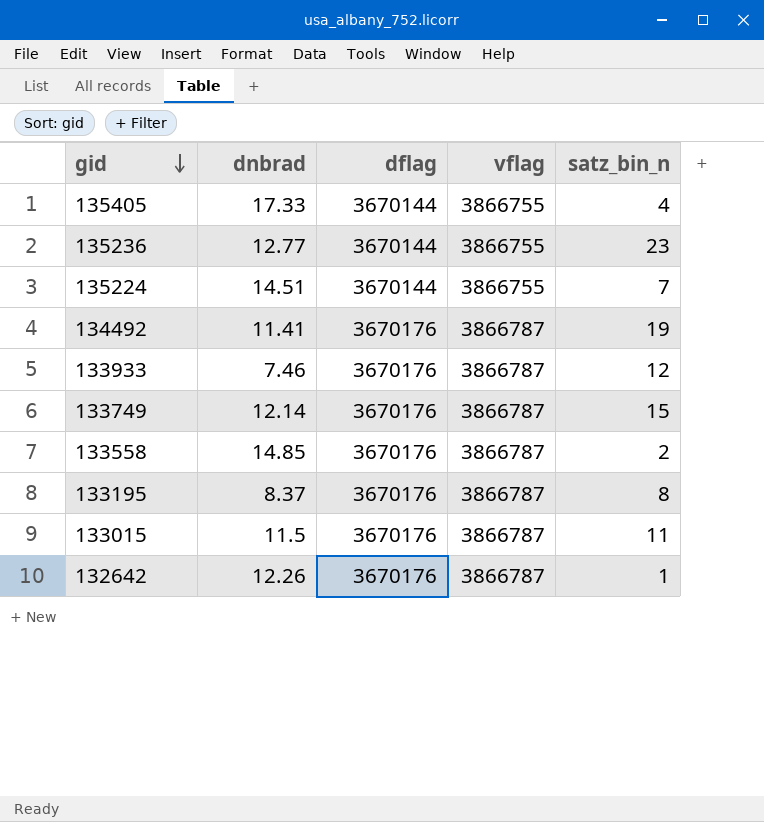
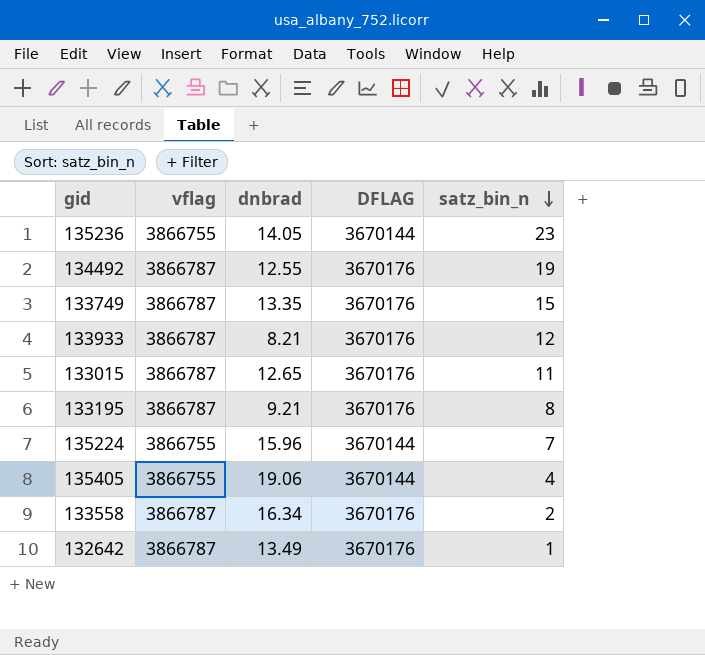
row order: gid descending -> satz_bin_n descending
column vflag | position: 4 -> 2
column name: dflag -> DFLAG
135236 | dnbrad: 12.77 -> 14.05
134492 | dnbrad: 11.41 -> 12.55
133749 | dnbrad: 12.14 -> 13.35
133933 | dnbrad: 7.46 -> 8.21
133015 | dnbrad: 11.5 -> 12.65
133195 | dnbrad: 8.37 -> 9.21
135224 | dnbrad: 14.51 -> 15.96
135405 | dnbrad: 17.33 -> 19.06
133558 | dnbrad: 14.85 -> 16.34
132642 | dnbrad: 12.26 -> 13.49

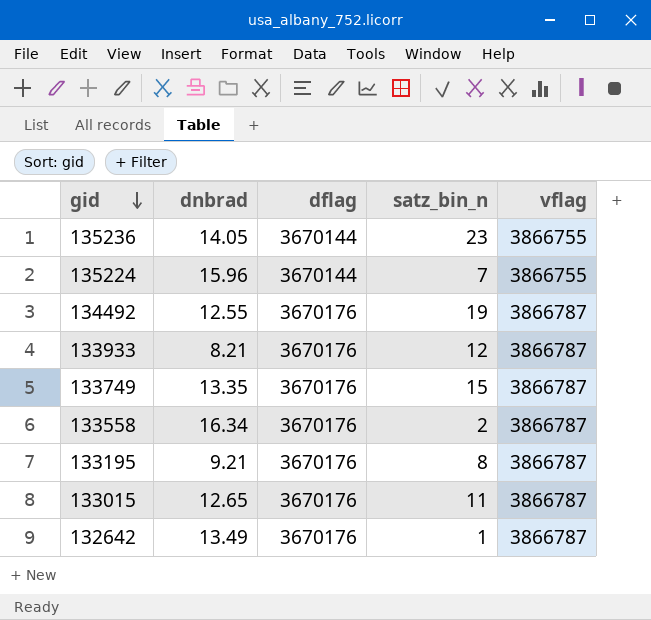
row order: satz_bin_n descending -> gid descending
column name: DFLAG -> dflag
column vflag | position: 2 -> 5
row 135405: 3866755 | 19.06 | 3670144 | 4 -> none

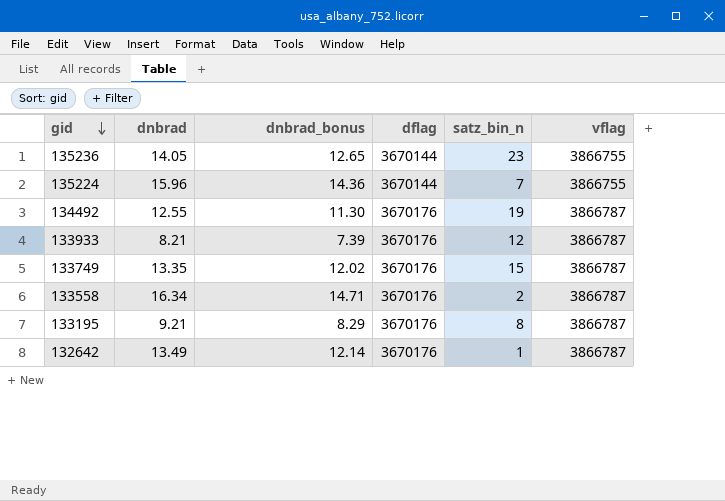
column dnbrad_bonus | formula: none -> [dnbrad] * 0.9
row 133015: 12.65 | 3670176 | 11 | 3866787 -> none

